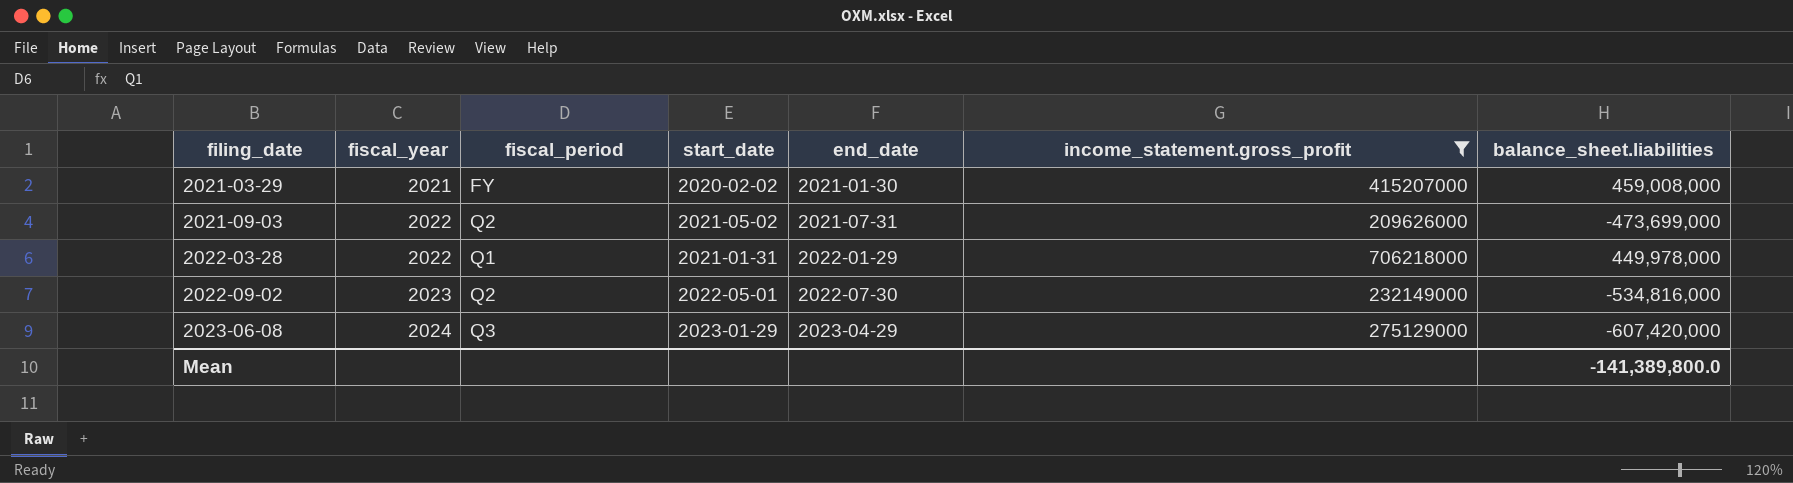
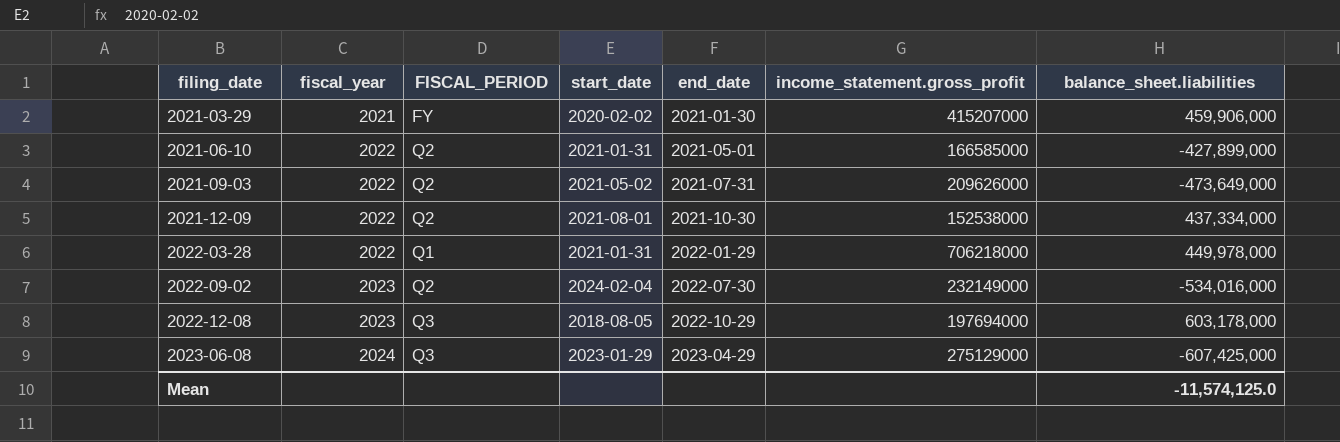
filter: income_statement.gross_profit >= 209626000 -> none
column name: fiscal_period -> FISCAL_PERIOD
2021-03-29 | balance_sheet.liabilities: 459,008,000 -> 459,906,000
2021-09-03 | balance_sheet.liabilities: -473,699,000 -> -473,649,000
2022-09-02 | start_date: 2022-05-01 -> 2024-02-04
2022-09-02 | balance_sheet.liabilities: -534,816,000 -> -534,016,000
2023-06-08 | balance_sheet.liabilities: -607,420,000 -> -607,425,000
Mean | balance_sheet.liabilities: -141,389,800.0 -> -11,574,125.0

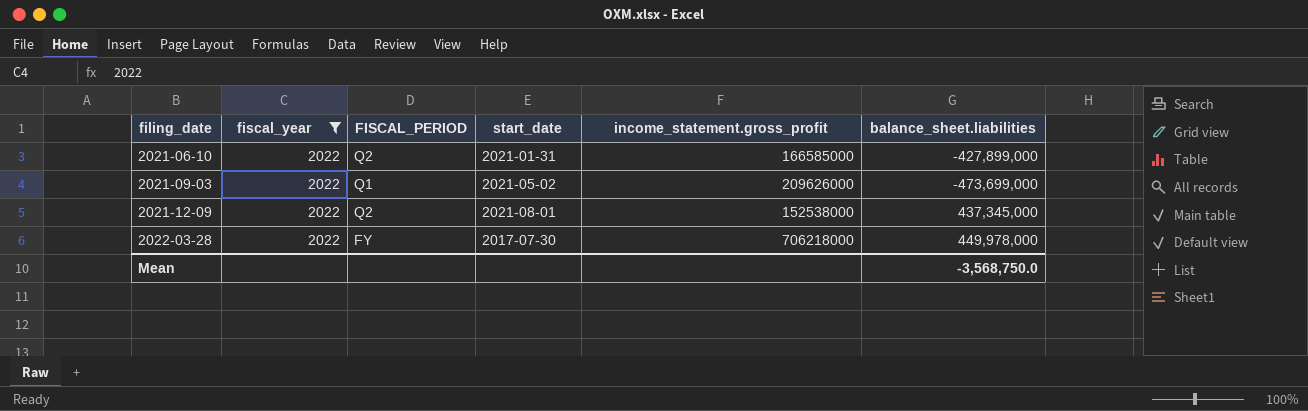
filter: none -> fiscal_year = 2022
column end_date | position: 5 -> none
2021-09-03 | FISCAL_PERIOD: Q2 -> Q1
2021-09-03 | balance_sheet.liabilities: -473,649,000 -> -473,699,000
2021-12-09 | balance_sheet.liabilities: 437,334,000 -> 437,345,000
2022-03-28 | FISCAL_PERIOD: Q1 -> FY
2022-03-28 | start_date: 2021-01-31 -> 2017-07-30
Mean | balance_sheet.liabilities: -11,574,125.0 -> -3,568,750.0

